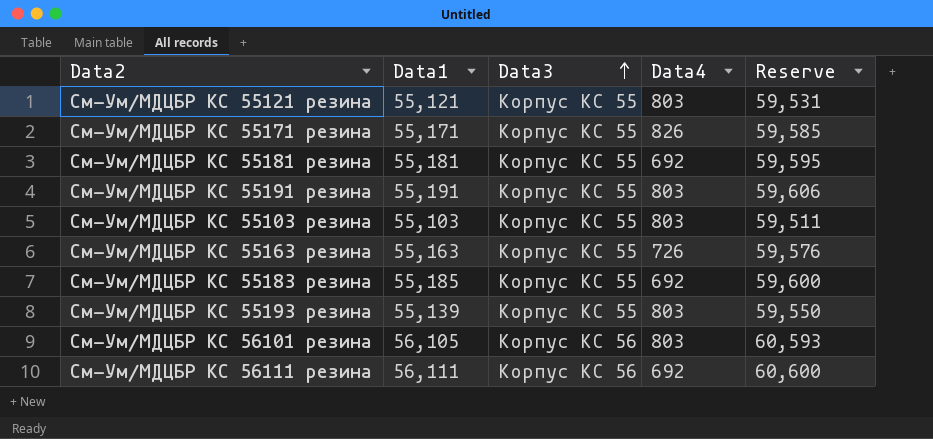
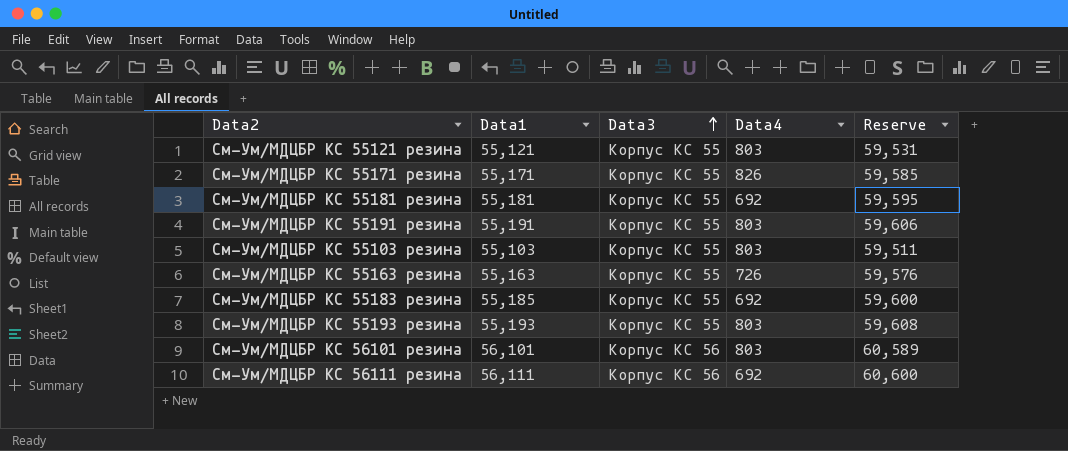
См-Ум/МДЦБР КС 55193 резина | Data1: 55,139 -> 55,193
См-Ум/МДЦБР КС 55193 резина | Reserve: 59,550 -> 59,608
См-Ум/МДЦБР КС 56101 резина | Data1: 56,105 -> 56,101
См-Ум/МДЦБР КС 56101 резина | Reserve: 60,593 -> 60,589

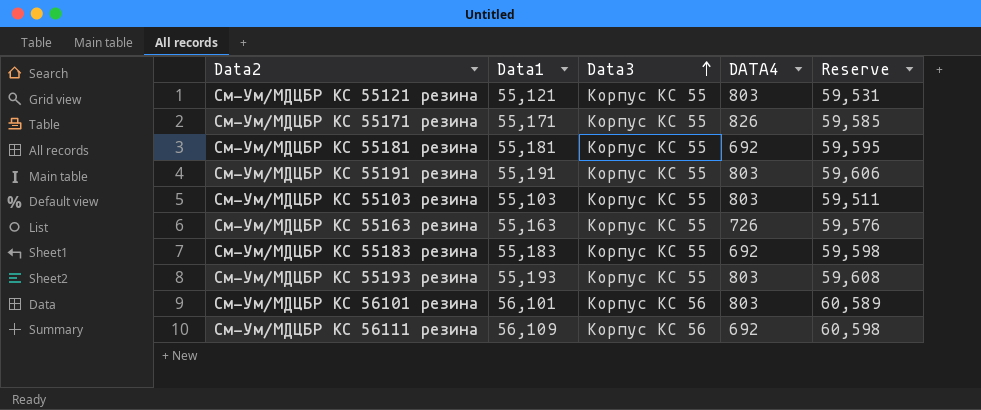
column name: Data4 -> DATA4
См-Ум/МДЦБР КС 55183 резина | Data1: 55,185 -> 55,183
См-Ум/МДЦБР КС 55183 резина | Reserve: 59,600 -> 59,598
См-Ум/МДЦБР КС 56111 резина | Data1: 56,111 -> 56,109
См-Ум/МДЦБР КС 56111 резина | Reserve: 60,600 -> 60,598

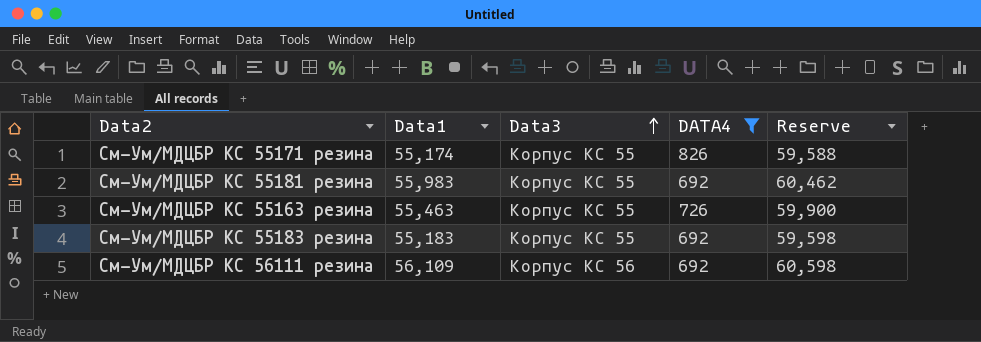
filter: none -> DATA4 != 803
См-Ум/МДЦБР КС 55171 резина | Data1: 55,171 -> 55,174
См-Ум/МДЦБР КС 55171 резина | Reserve: 59,585 -> 59,588
См-Ум/МДЦБР КС 55181 резина | Data1: 55,181 -> 55,983
См-Ум/МДЦБР КС 55181 резина | Reserve: 59,595 -> 60,462
См-Ум/МДЦБР КС 55163 резина | Data1: 55,163 -> 55,463
См-Ум/МДЦБР КС 55163 резина | Reserve: 59,576 -> 59,900

